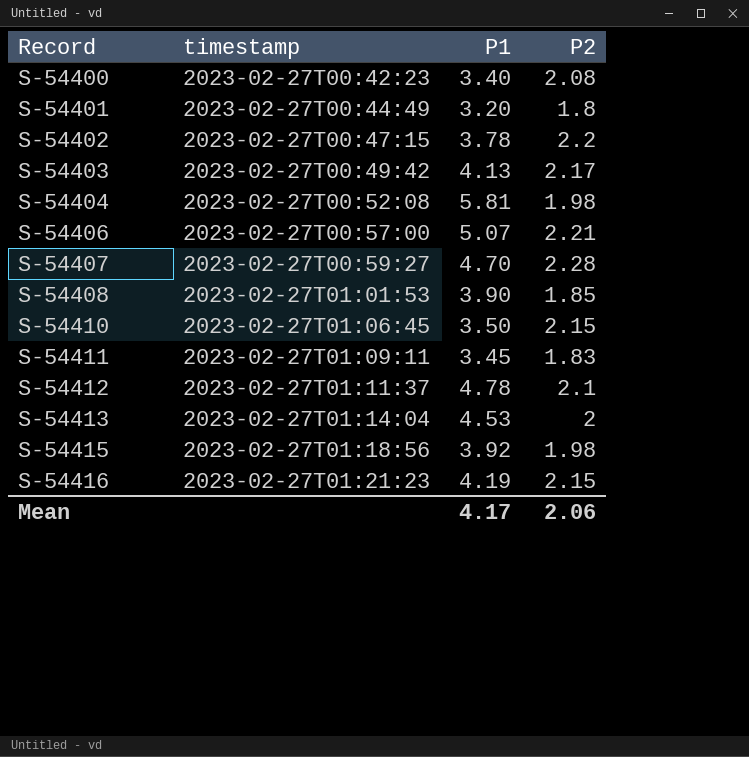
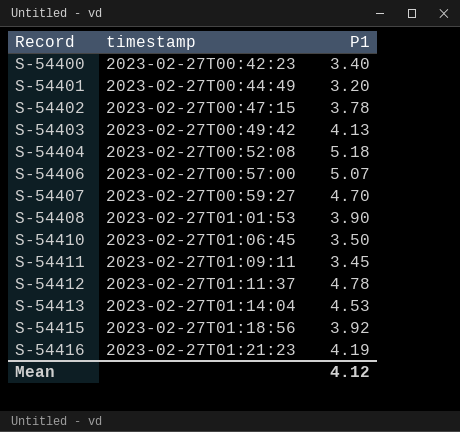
column P2 | position: 4 -> none
S-54404 | P1: 5.81 -> 5.18
Mean | P1: 4.17 -> 4.12

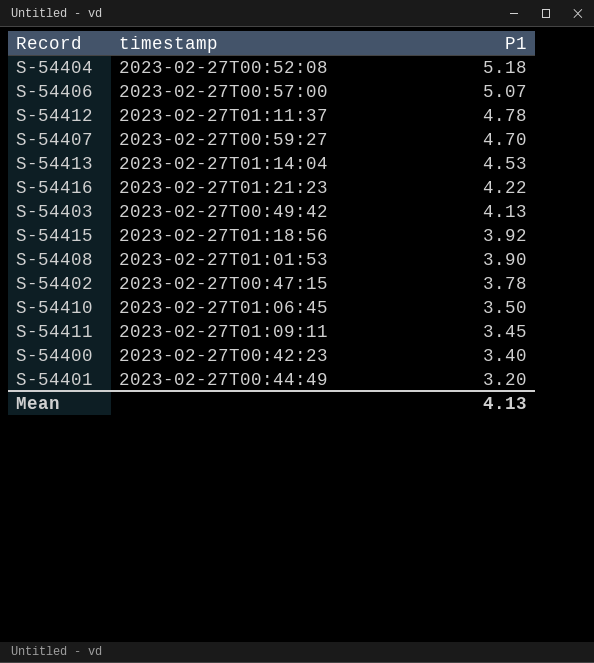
row order: Record ascending -> P1 descending
S-54416 | P1: 4.19 -> 4.22
Mean | P1: 4.12 -> 4.13

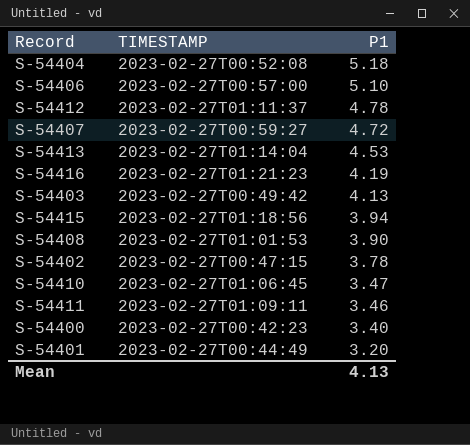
column name: timestamp -> TIMESTAMP
S-54406 | P1: 5.07 -> 5.10
S-54407 | P1: 4.70 -> 4.72
S-54416 | P1: 4.22 -> 4.19
S-54415 | P1: 3.92 -> 3.94
S-54410 | P1: 3.50 -> 3.47
S-54411 | P1: 3.45 -> 3.46

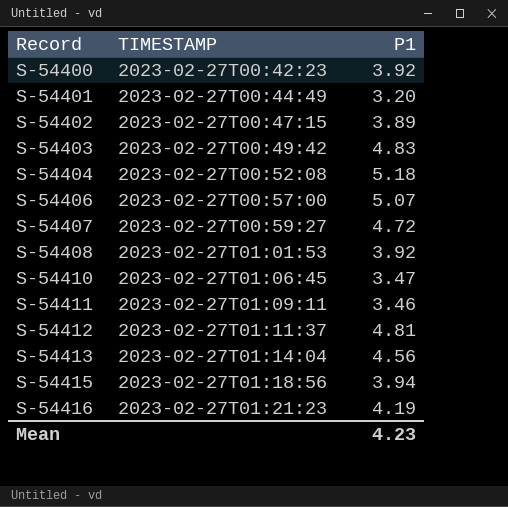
row order: P1 descending -> Record ascending
S-54400 | P1: 3.40 -> 3.92
S-54402 | P1: 3.78 -> 3.89
S-54403 | P1: 4.13 -> 4.83
S-54406 | P1: 5.10 -> 5.07
S-54408 | P1: 3.90 -> 3.92
S-54412 | P1: 4.78 -> 4.81
S-54413 | P1: 4.53 -> 4.56
Mean | P1: 4.13 -> 4.23

